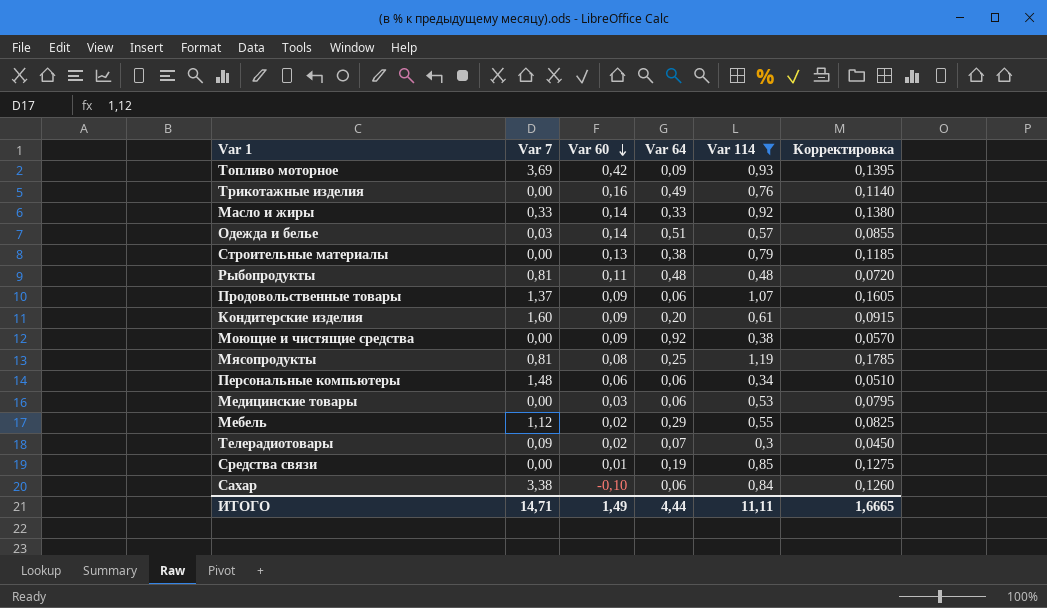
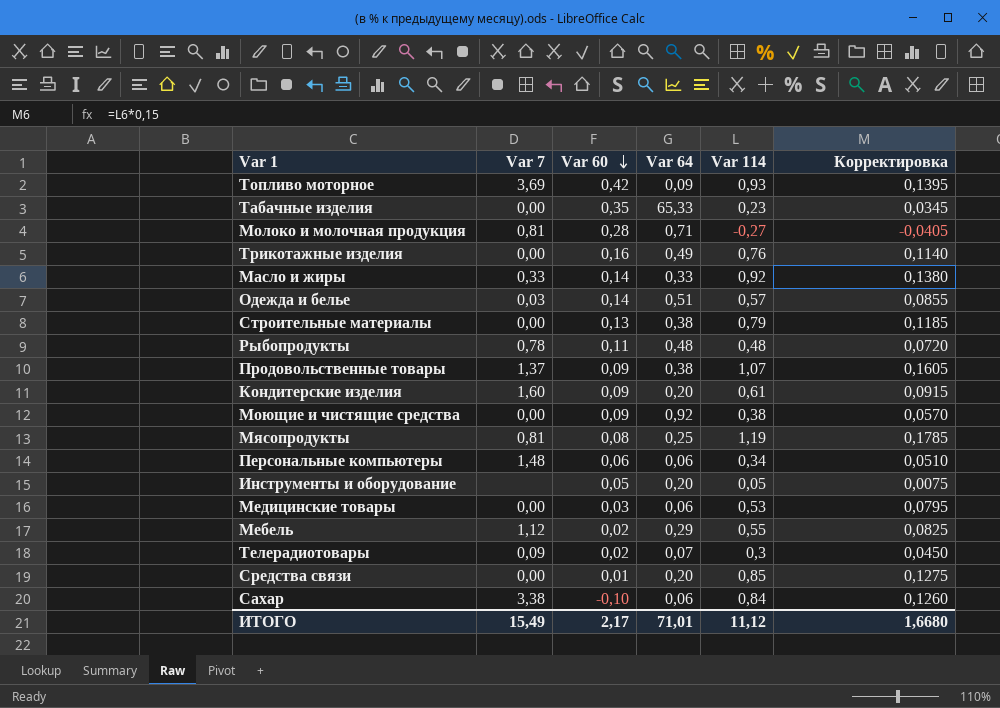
filter: Var 114 >= 0,3 -> none
Рыбопродукты | Var 7: 0,81 -> 0,78
Продовольственные товары | Var 64: 0,06 -> 0,38
Средства связи | Var 64: 0,19 -> 0,20
ИТОГО | Var 7: 14,71 -> 15,49
ИТОГО | Var 60: 1,49 -> 2,17
ИТОГО | Var 64: 4,44 -> 71,01
ИТОГО | Var 114: 11,11 -> 11,12
ИТОГО | Корректировка: 1,6665 -> 1,6680

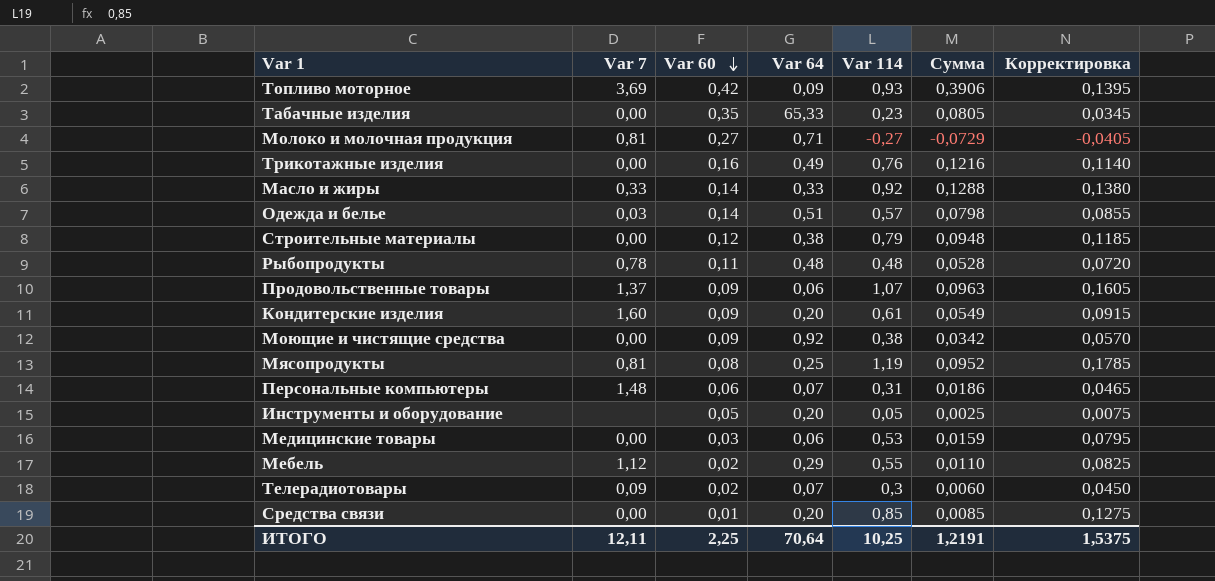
column Сумма | formula: none -> [Var 60] * [Var 114]
row Сахар: 3,38 | -0,10 | 0,06 | 0,84 | 0,1260 -> none
Молоко и молочная продукция | Var 60: 0,28 -> 0,27
Строительные материалы | Var 60: 0,13 -> 0,12
Продовольственные товары | Var 64: 0,38 -> 0,06
Персональные компьютеры | Var 64: 0,06 -> 0,07
Персональные компьютеры | Var 114: 0,34 -> 0,31
Персональные компьютеры | Корректировка: 0,0510 -> 0,0465
ИТОГО | Var 7: 15,49 -> 12,11
ИТОГО | Var 60: 2,17 -> 2,25
ИТОГО | Var 64: 71,01 -> 70,64
ИТОГО | Var 114: 11,12 -> 10,25
ИТОГО | Корректировка: 1,6680 -> 1,5375

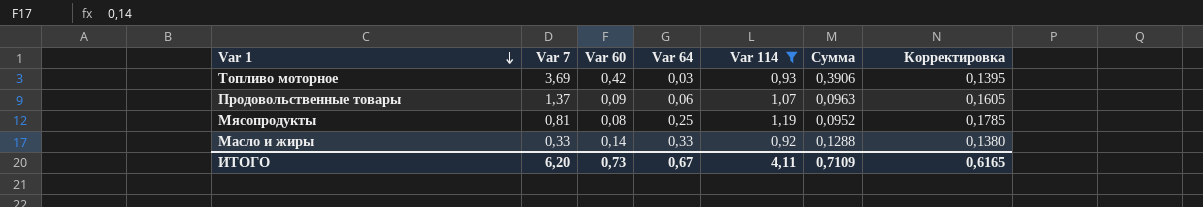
filter: none -> Var 114 >= 0,92
row order: Var 60 descending -> Var 1 descending
Топливо моторное | Var 64: 0,09 -> 0,03
ИТОГО | Var 7: 12,11 -> 6,20
ИТОГО | Var 60: 2,25 -> 0,73
ИТОГО | Var 64: 70,64 -> 0,67
ИТОГО | Var 114: 10,25 -> 4,11
ИТОГО | Сумма: 1,2191 -> 0,7109
ИТОГО | Корректировка: 1,5375 -> 0,6165

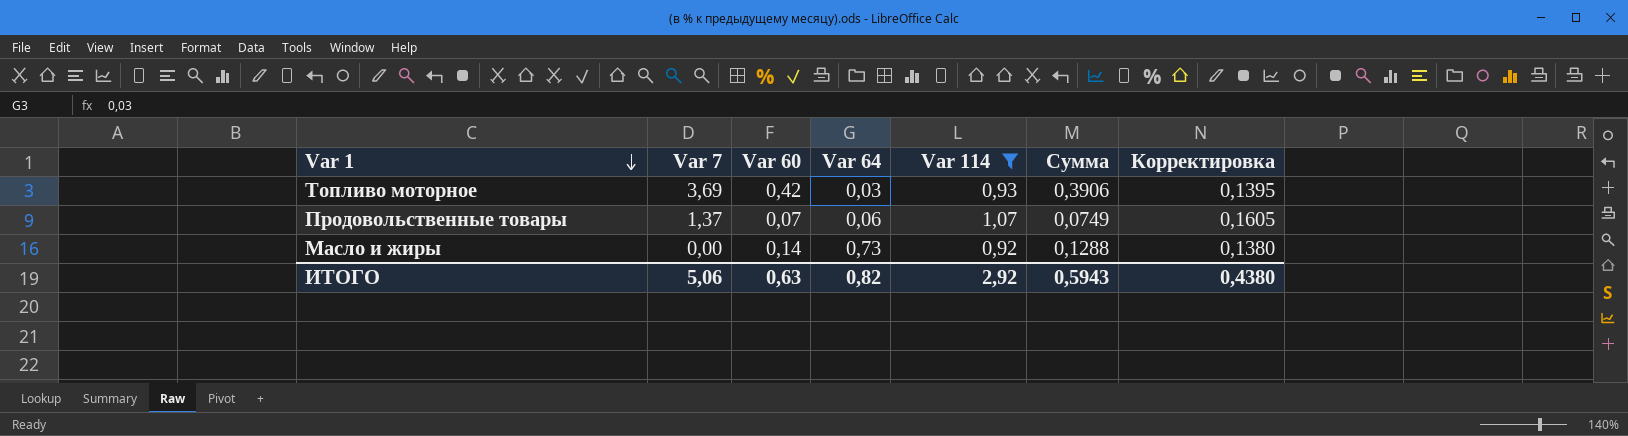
row Мясопродукты: 0,81 | 0,08 | 0,25 | 1,19 | 0,0952 | 0,1785 -> none
Продовольственные товары | Var 60: 0,09 -> 0,07
Продовольственные товары | Сумма: 0,0963 -> 0,0749
Масло и жиры | Var 7: 0,33 -> 0,00
Масло и жиры | Var 64: 0,33 -> 0,73
ИТОГО | Var 7: 6,20 -> 5,06
ИТОГО | Var 60: 0,73 -> 0,63
ИТОГО | Var 64: 0,67 -> 0,82
ИТОГО | Var 114: 4,11 -> 2,92
ИТОГО | Сумма: 0,7109 -> 0,5943
ИТОГО | Корректировка: 0,6165 -> 0,4380

